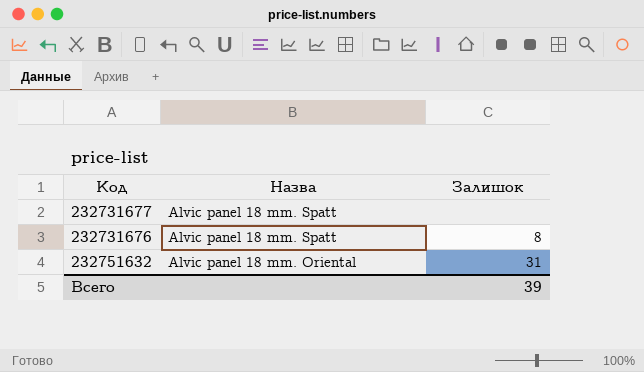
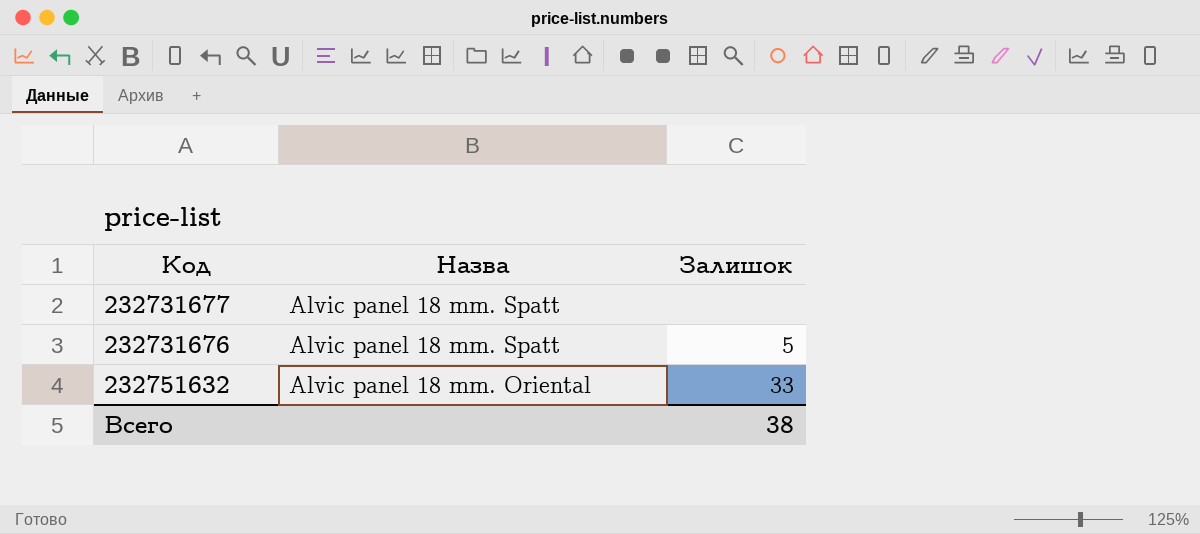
232731676 | Залишок: 8 -> 5
232751632 | Залишок: 31 -> 33
Всего | Залишок: 39 -> 38

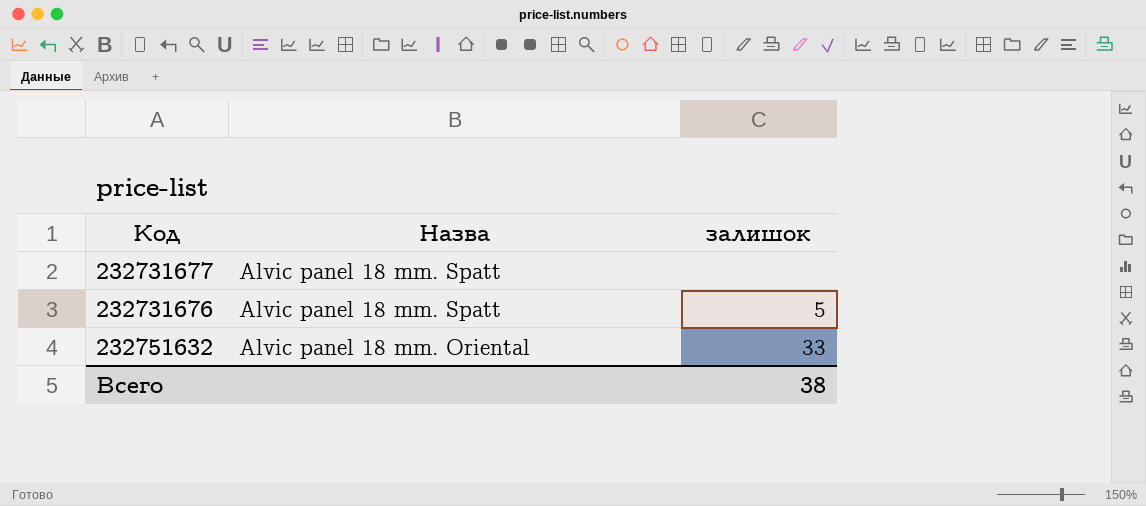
column name: Залишок -> залишок

